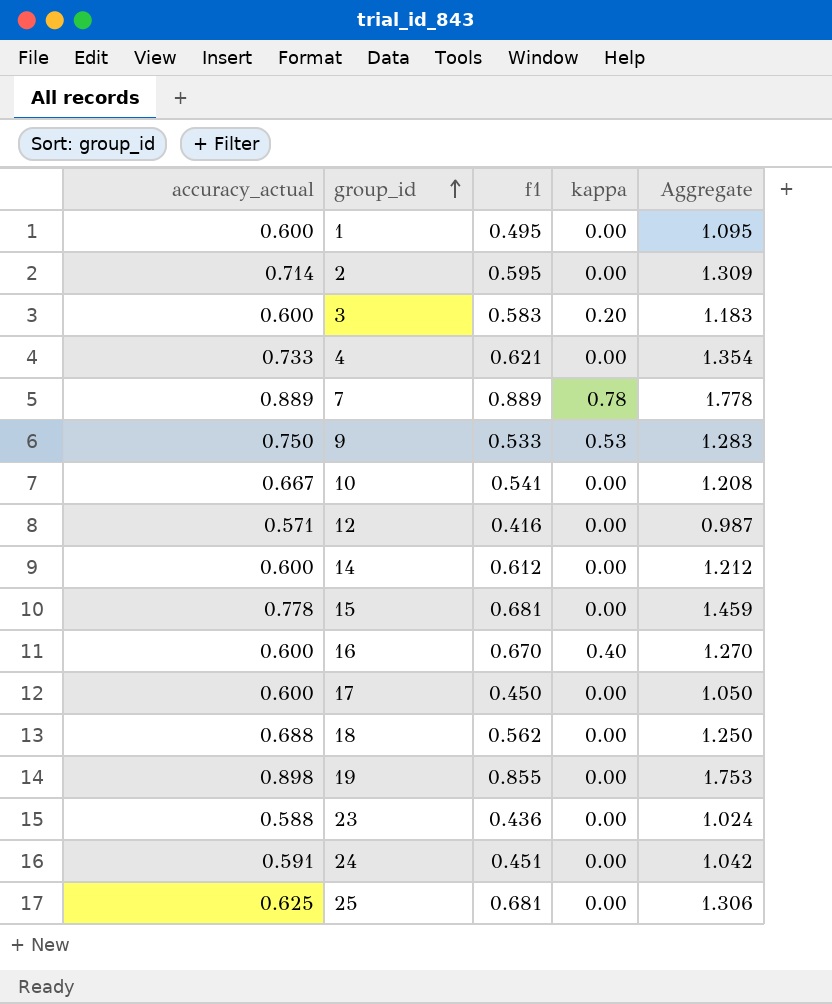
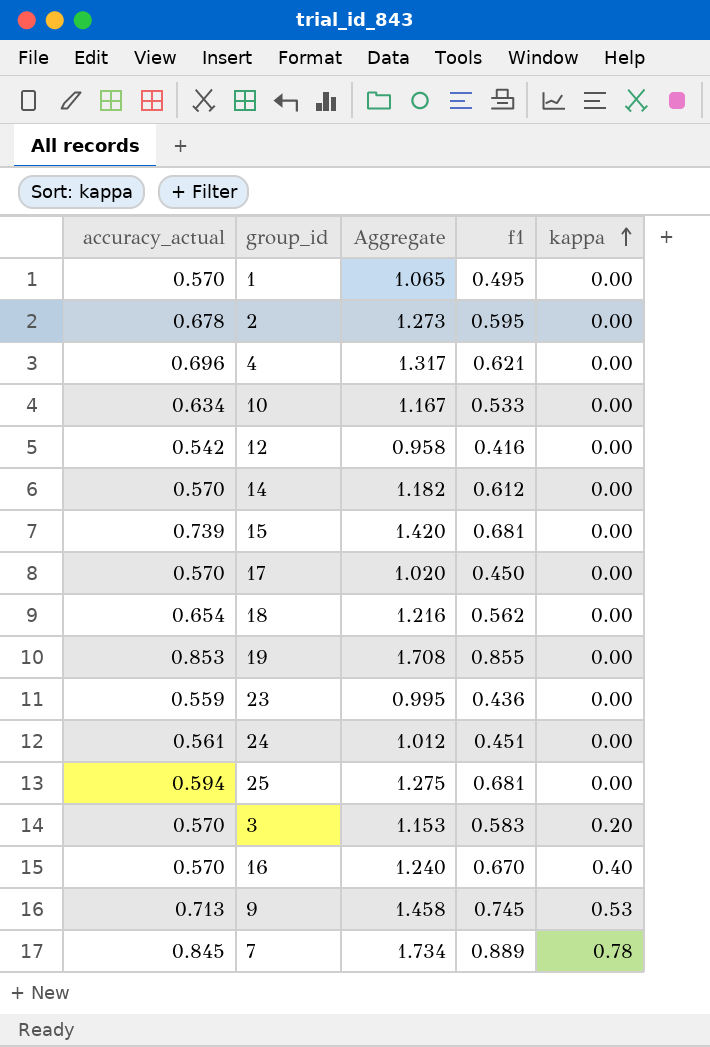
row order: group_id ascending -> kappa ascending
column Aggregate | position: 5 -> 3
1 | accuracy_actual: 0.600 -> 0.570
1 | Aggregate: 1.095 -> 1.065
2 | accuracy_actual: 0.714 -> 0.678
2 | Aggregate: 1.309 -> 1.273
4 | accuracy_actual: 0.733 -> 0.696
4 | Aggregate: 1.354 -> 1.317
10 | accuracy_actual: 0.667 -> 0.634
10 | Aggregate: 1.208 -> 1.167
10 | f1: 0.541 -> 0.533
12 | accuracy_actual: 0.571 -> 0.542
12 | Aggregate: 0.987 -> 0.958
14 | accuracy_actual: 0.600 -> 0.570
14 | Aggregate: 1.212 -> 1.182
15 | accuracy_actual: 0.778 -> 0.739
15 | Aggregate: 1.459 -> 1.420
17 | accuracy_actual: 0.600 -> 0.570
17 | Aggregate: 1.050 -> 1.020
18 | accuracy_actual: 0.688 -> 0.654
18 | Aggregate: 1.250 -> 1.216
19 | accuracy_actual: 0.898 -> 0.853
19 | Aggregate: 1.753 -> 1.708
23 | accuracy_actual: 0.588 -> 0.559
23 | Aggregate: 1.024 -> 0.995
24 | accuracy_actual: 0.591 -> 0.561
24 | Aggregate: 1.042 -> 1.012
25 | accuracy_actual: 0.625 -> 0.594
25 | Aggregate: 1.306 -> 1.275
3 | accuracy_actual: 0.600 -> 0.570
3 | Aggregate: 1.183 -> 1.153
16 | accuracy_actual: 0.600 -> 0.570
16 | Aggregate: 1.270 -> 1.240
9 | accuracy_actual: 0.750 -> 0.713
9 | Aggregate: 1.283 -> 1.458
9 | f1: 0.533 -> 0.745
7 | accuracy_actual: 0.889 -> 0.845
7 | Aggregate: 1.778 -> 1.734

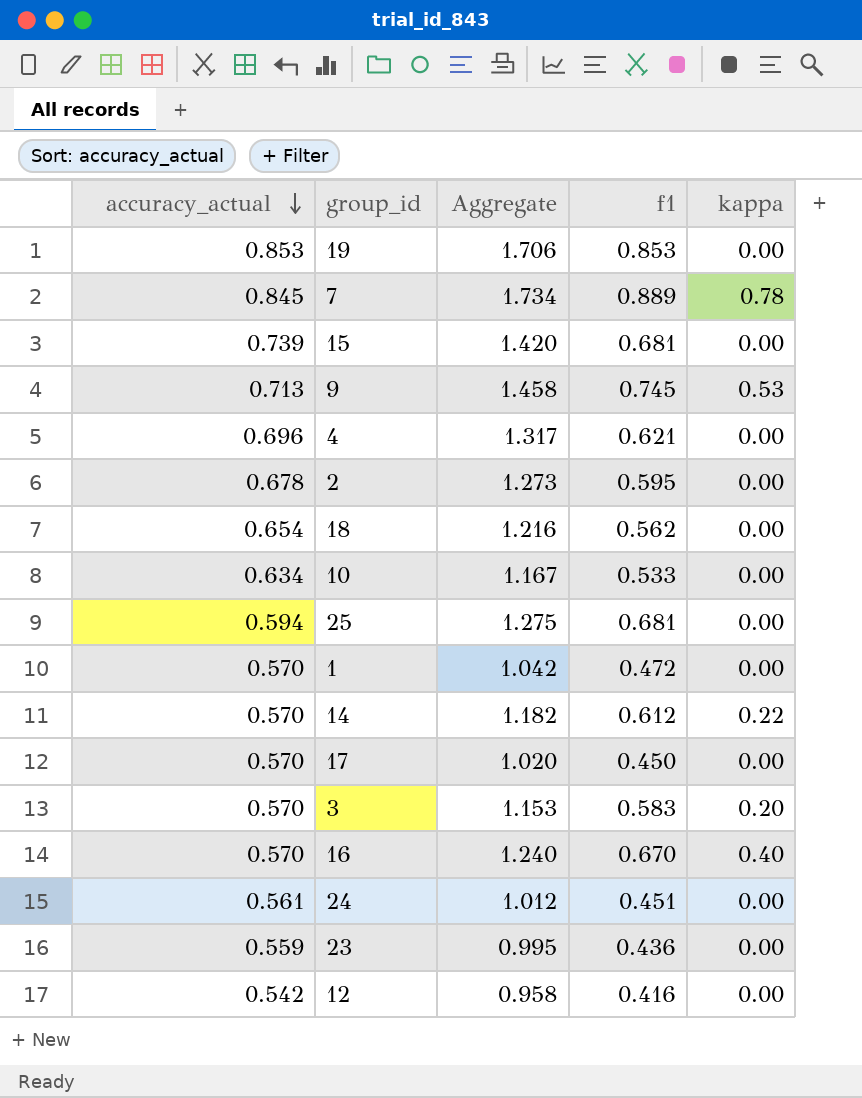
row order: kappa ascending -> accuracy_actual descending
19 | Aggregate: 1.708 -> 1.706
19 | f1: 0.855 -> 0.853
1 | Aggregate: 1.065 -> 1.042
1 | f1: 0.495 -> 0.472
14 | kappa: 0.00 -> 0.22

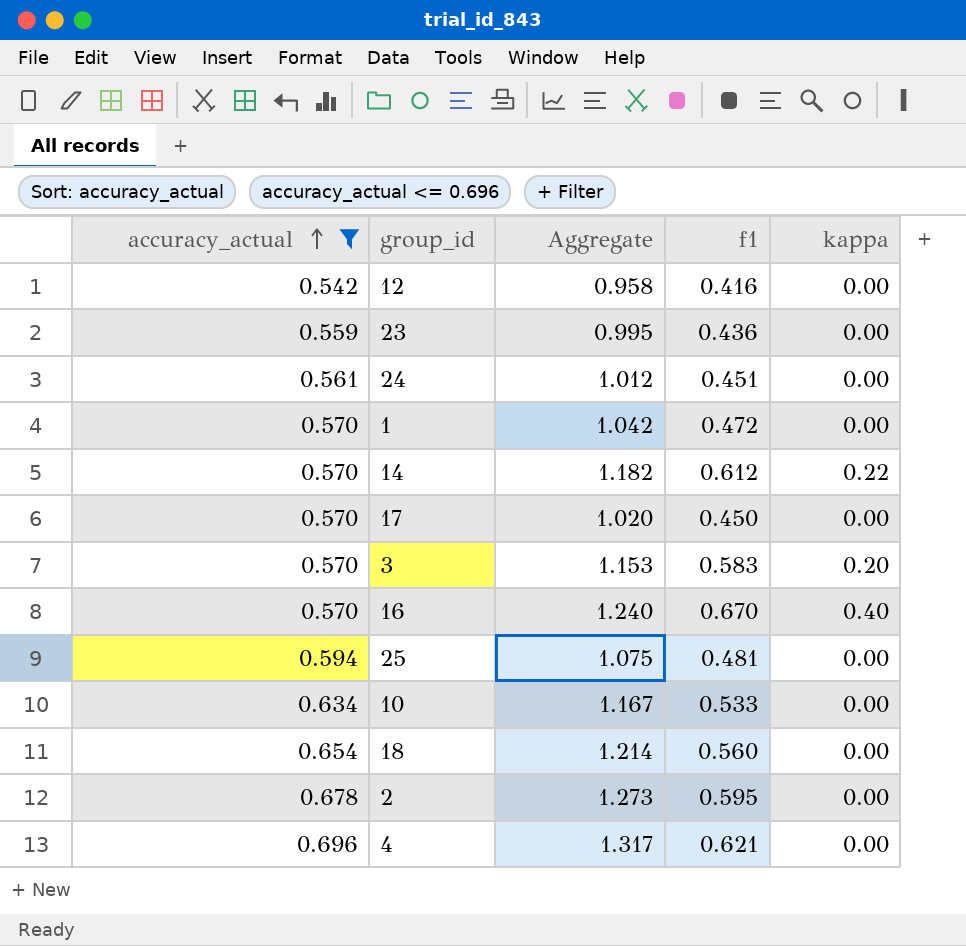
filter: none -> accuracy_actual <= 0.696
row order: accuracy_actual descending -> accuracy_actual ascending
25 | Aggregate: 1.275 -> 1.075
25 | f1: 0.681 -> 0.481
18 | Aggregate: 1.216 -> 1.214
18 | f1: 0.562 -> 0.560

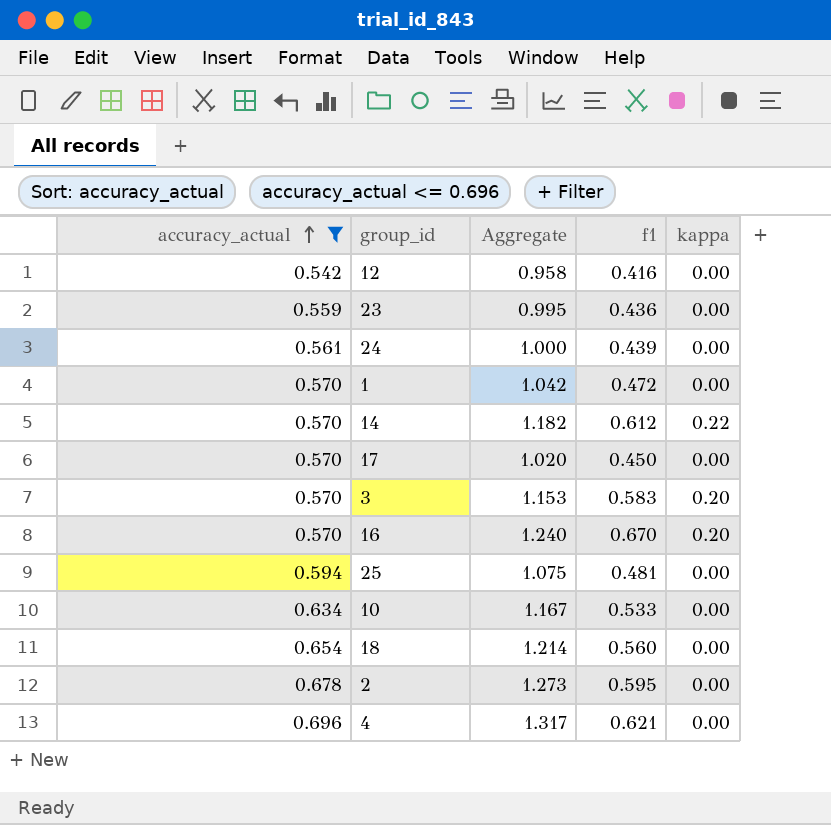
24 | Aggregate: 1.012 -> 1.000
24 | f1: 0.451 -> 0.439
16 | kappa: 0.40 -> 0.20

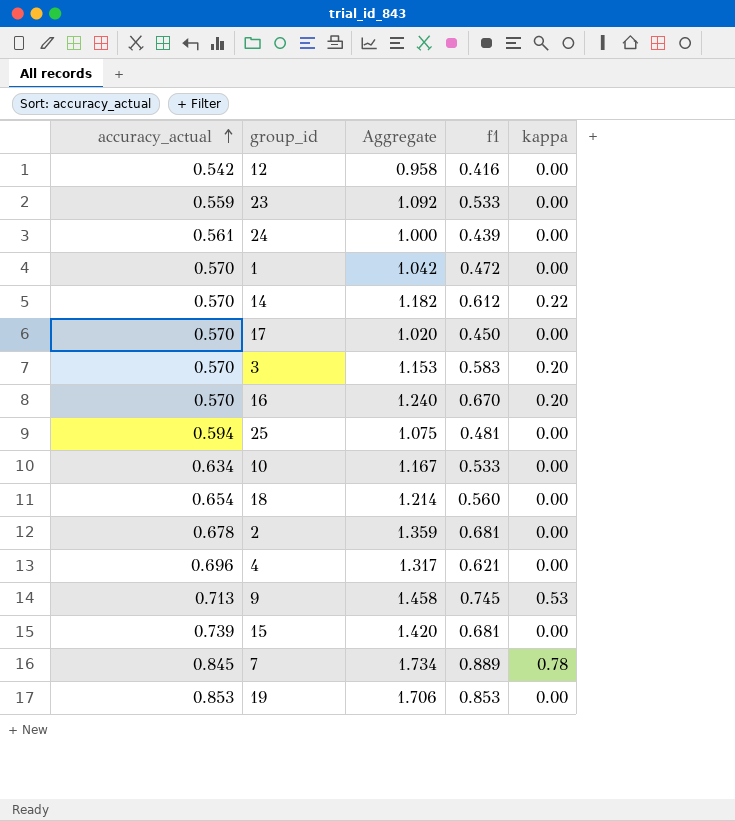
filter: accuracy_actual <= 0.696 -> none
23 | Aggregate: 0.995 -> 1.092
23 | f1: 0.436 -> 0.533
2 | Aggregate: 1.273 -> 1.359
2 | f1: 0.595 -> 0.681

